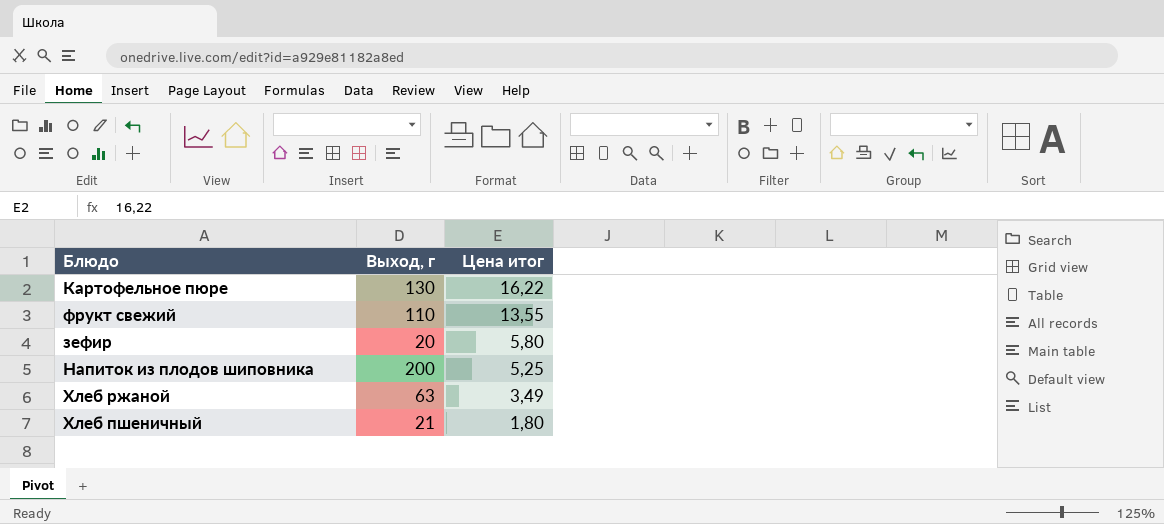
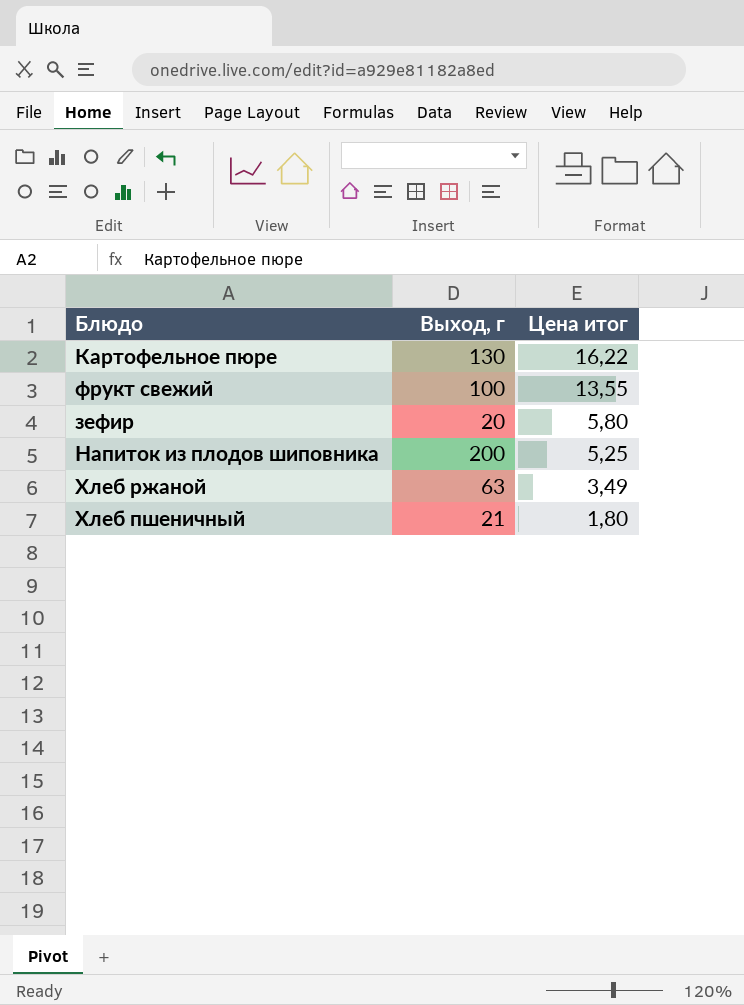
фрукт свежий | Выход, г: 110 -> 100

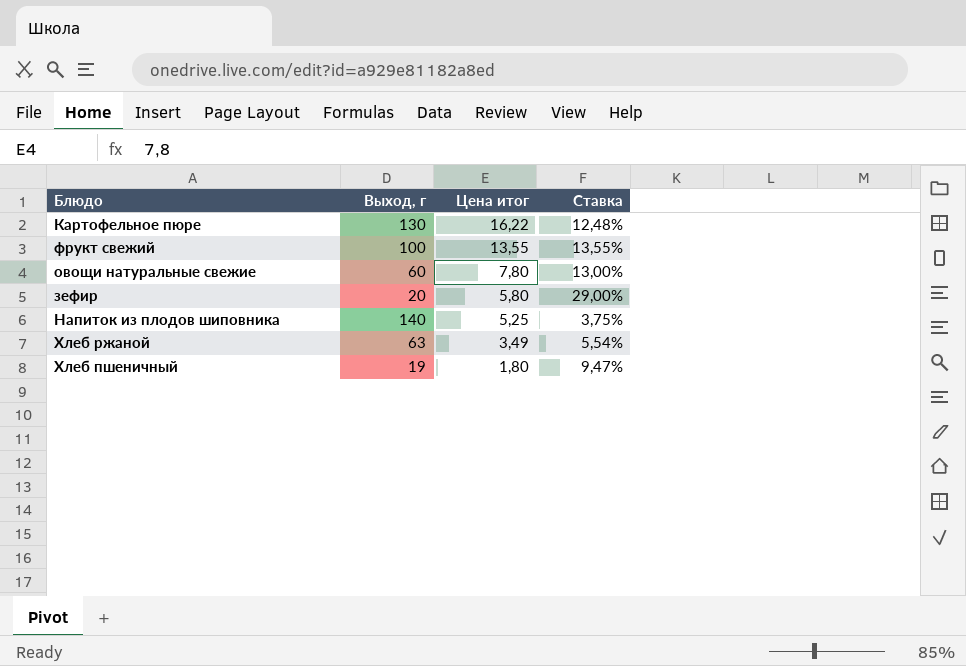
column Ставка | formula: none -> [Цена итог] / [Выход, г]
row овощи натуральные свежие: none -> 60 | 7,80 | 13,00%
Напиток из плодов шиповника | Выход, г: 200 -> 140
Хлеб пшеничный | Выход, г: 21 -> 19

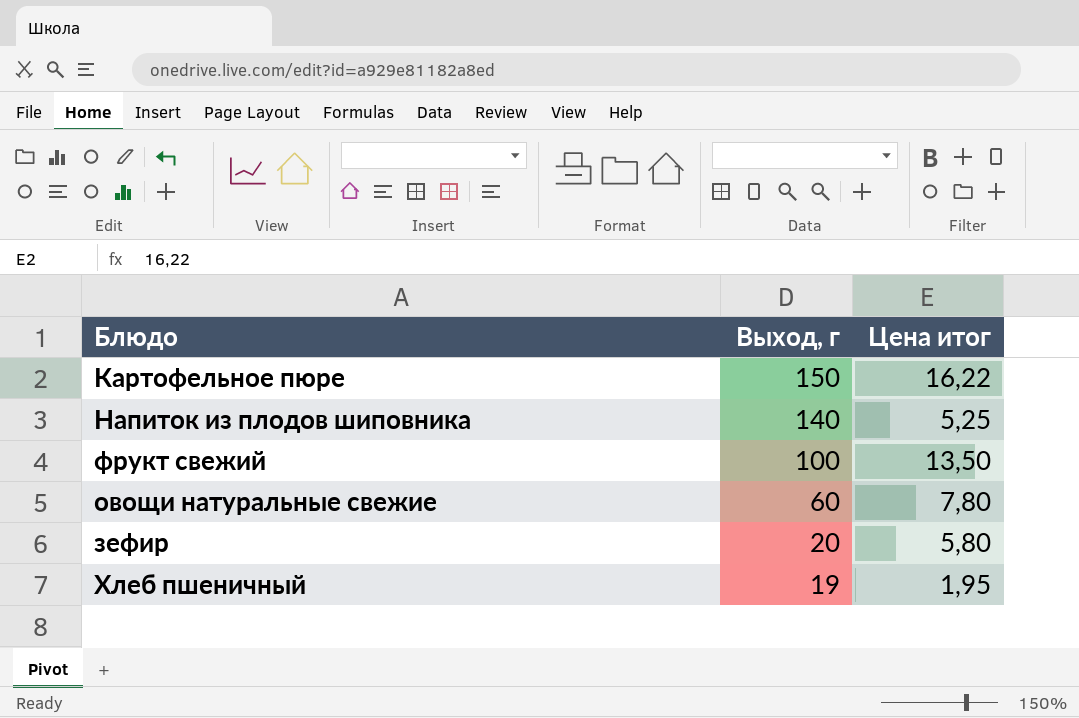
row order: Цена итог descending -> Выход, г descending
column Ставка | formula: [Цена итог] / [Выход, г] -> none
row Хлеб ржаной: 63 | 3,49 | 5,54% -> none
Картофельное пюре | Выход, г: 130 -> 150
фрукт свежий | Цена итог: 13,55 -> 13,50
Хлеб пшеничный | Цена итог: 1,80 -> 1,95

